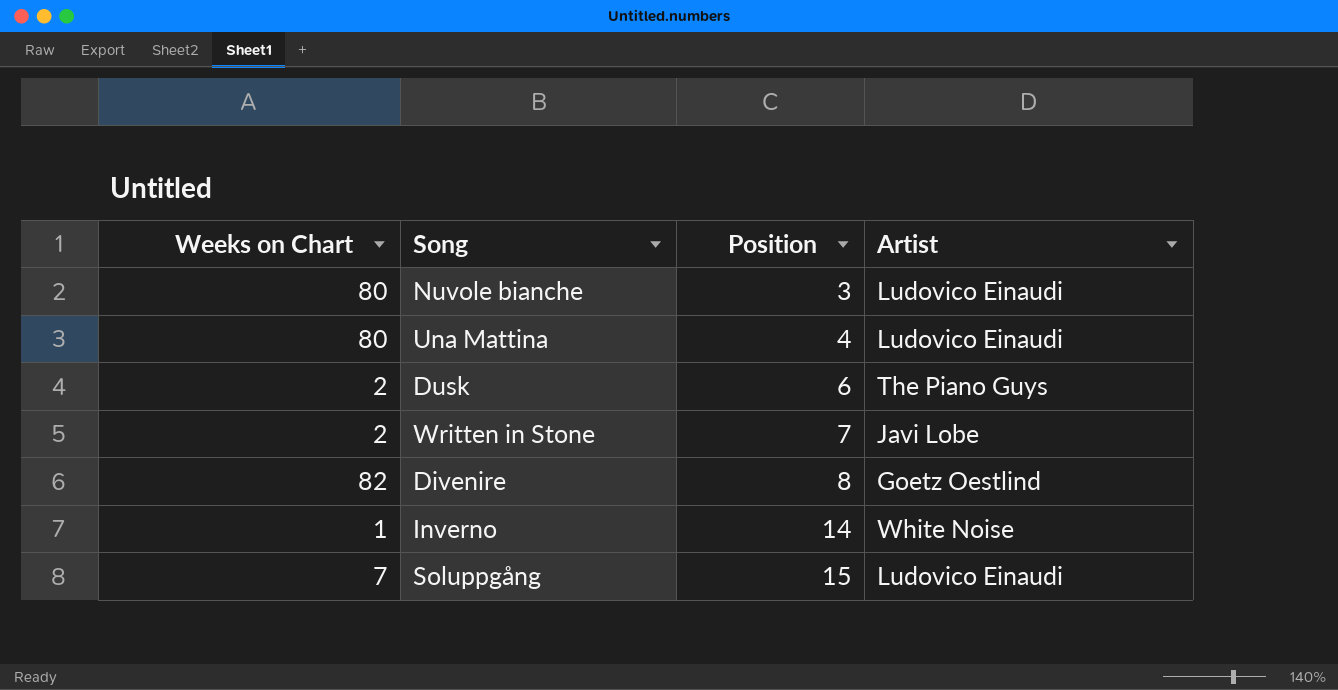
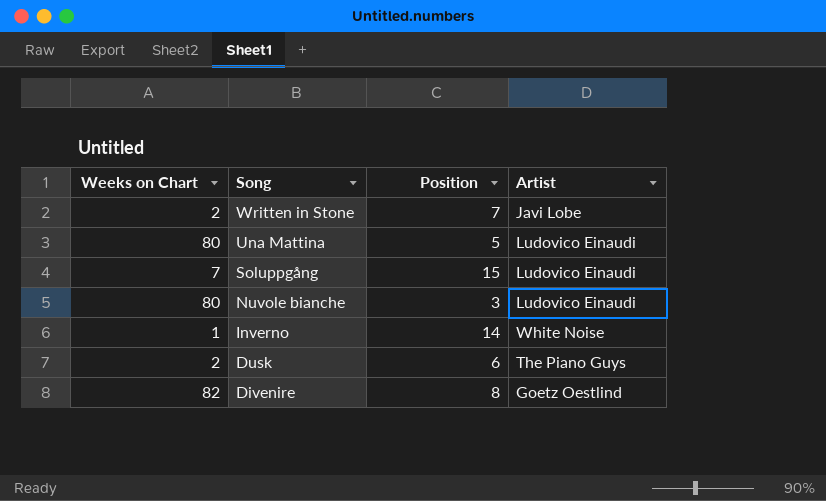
row order: Position ascending -> Song descending
Una Mattina | Position: 4 -> 5

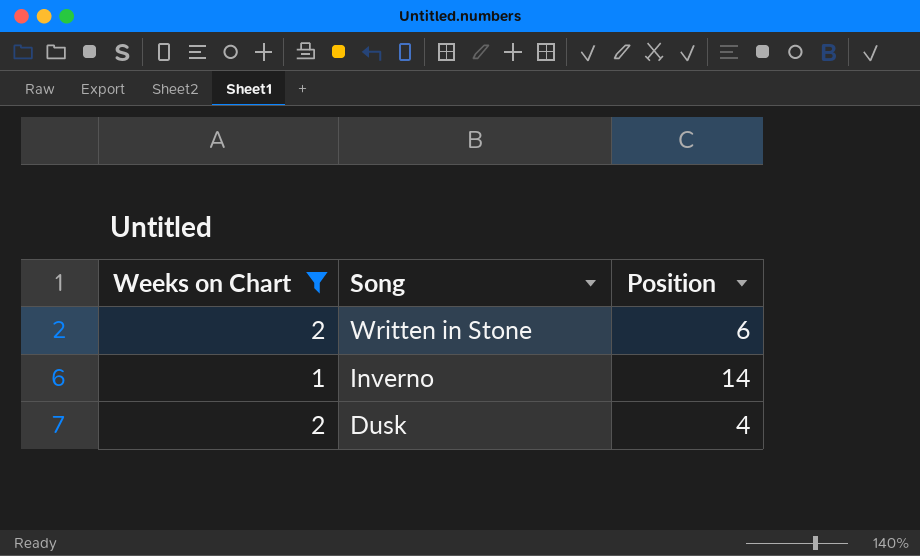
filter: none -> Weeks on Chart <= 2
column Artist | position: 4 -> none
Written in Stone | Position: 7 -> 6
Dusk | Position: 6 -> 4

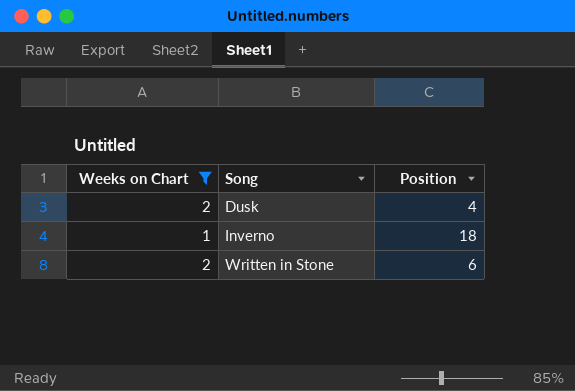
row order: Song descending -> Song ascending
Inverno | Position: 14 -> 18

